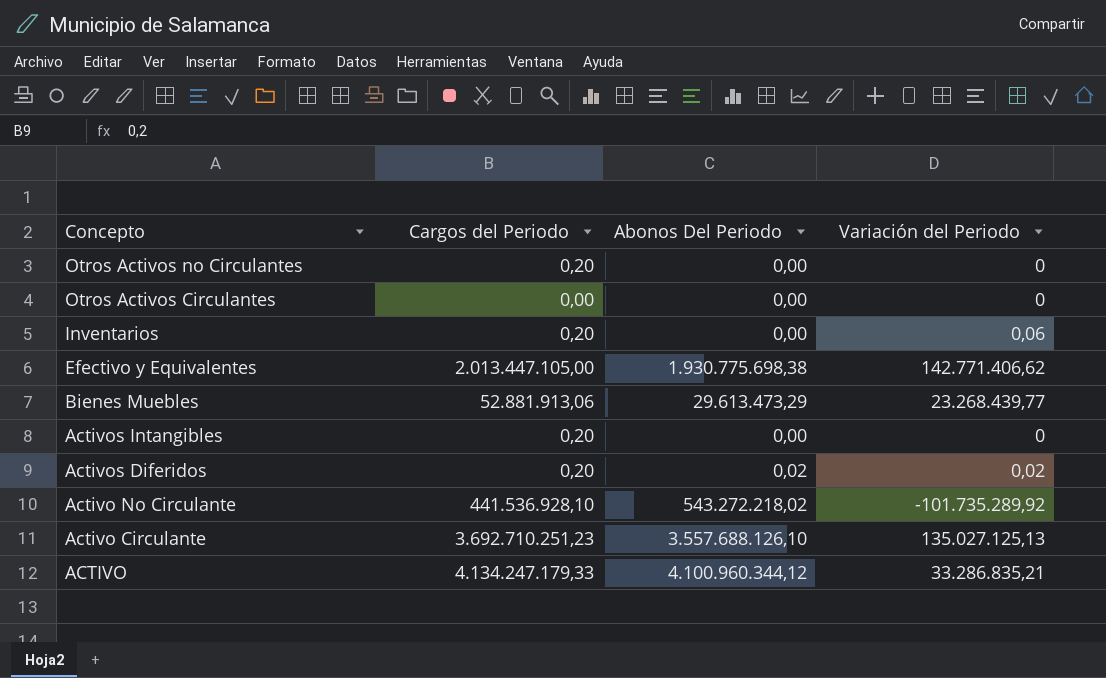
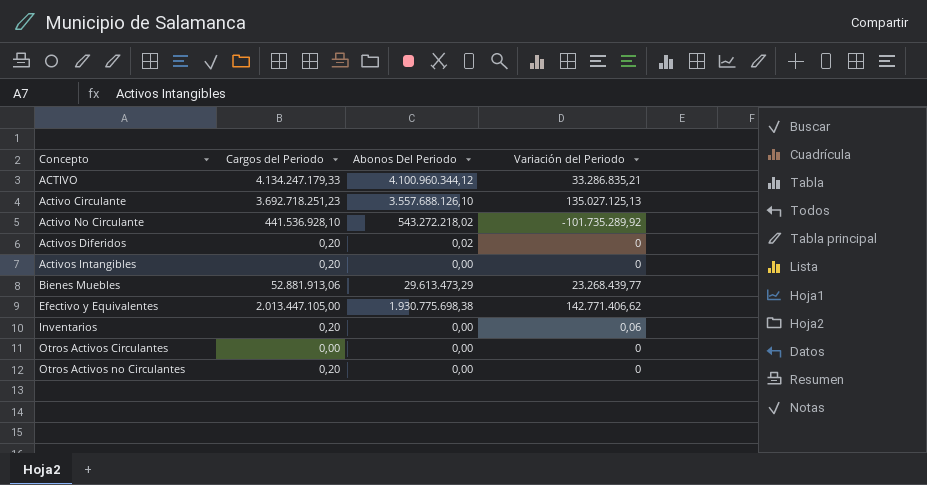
row order: Concepto descending -> Concepto ascending
Activo Circulante | Cargos del Periodo: 3.692.710.251,23 -> 3.692.718.251,23
Activos Diferidos | Variación del Periodo: 0,02 -> 0

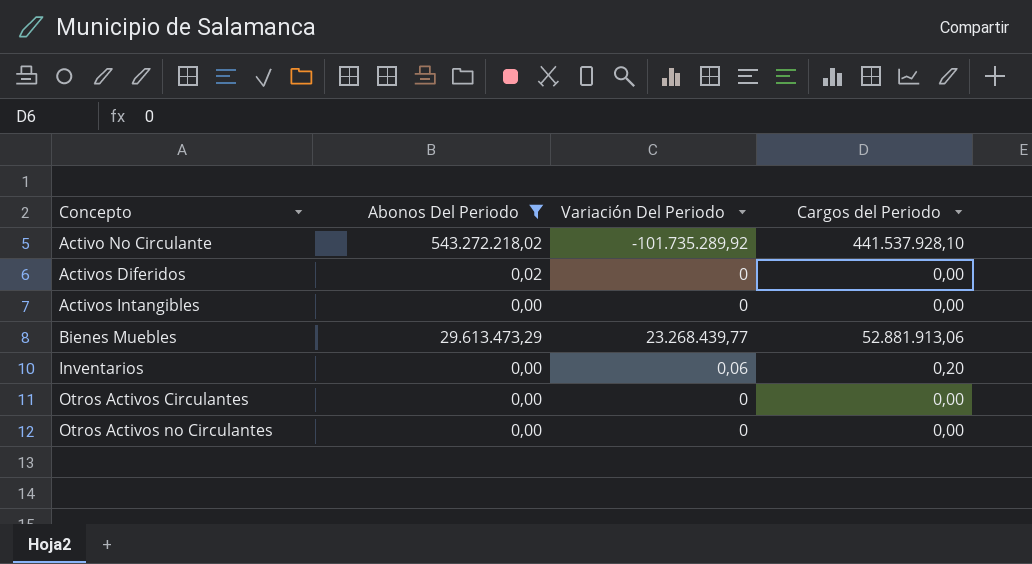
filter: none -> Abonos Del Periodo <= 543.272.218,02
column name: Variación del Periodo -> Variación Del Periodo
column Cargos del Periodo | position: 2 -> 4
Activo No Circulante | Cargos del Periodo: 441.536.928,10 -> 441.537.928,10
Activos Diferidos | Cargos del Periodo: 0,20 -> 0,00
Activos Intangibles | Cargos del Periodo: 0,20 -> 0,00
Otros Activos no Circulantes | Cargos del Periodo: 0,20 -> 0,00

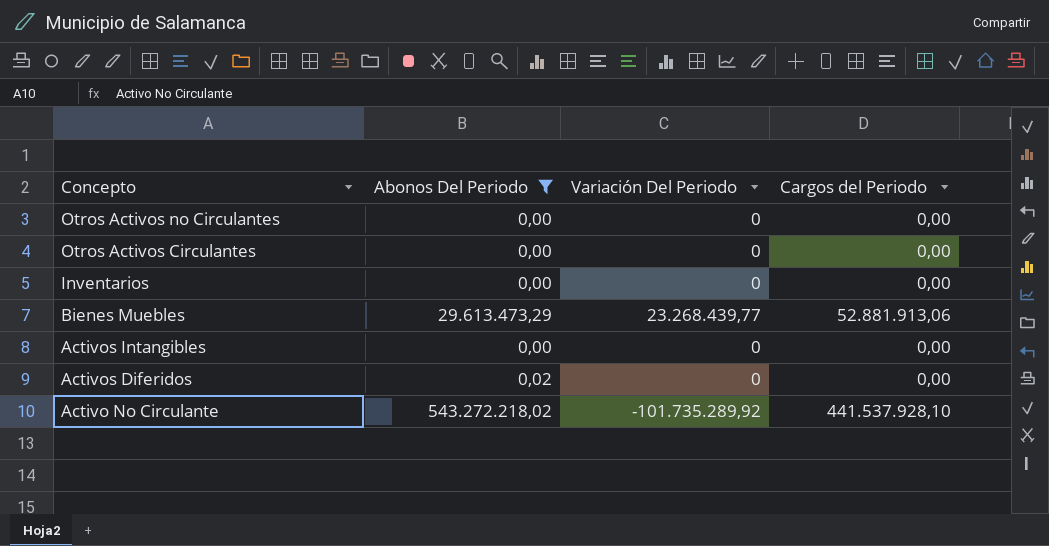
row order: Concepto ascending -> Concepto descending
Inventarios | Variación Del Periodo: 0,06 -> 0
Inventarios | Cargos del Periodo: 0,20 -> 0,00

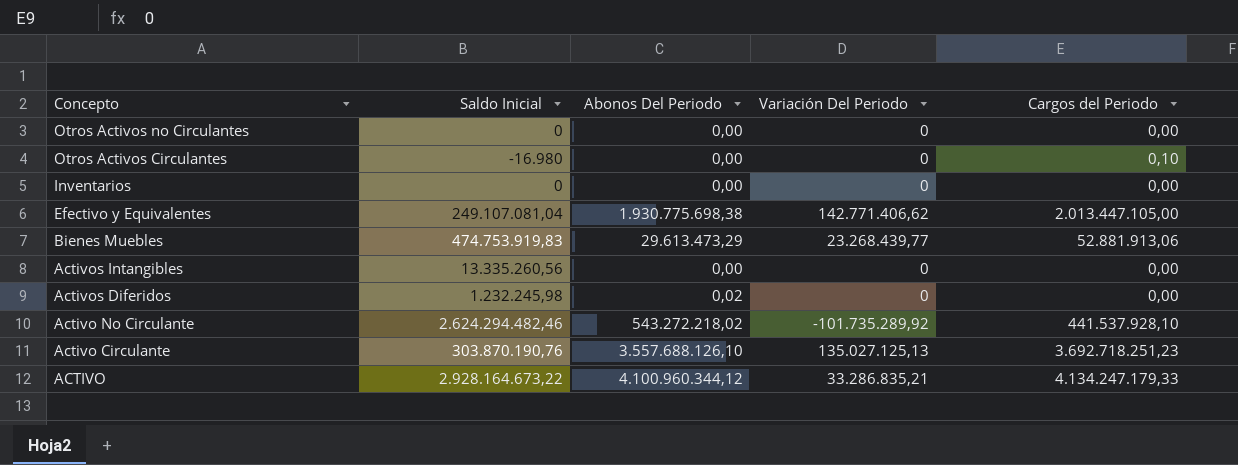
filter: Abonos Del Periodo <= 543.272.218,02 -> none
column Saldo Inicial | position: none -> 2
Otros Activos Circulantes | Cargos del Periodo: 0,00 -> 0,10

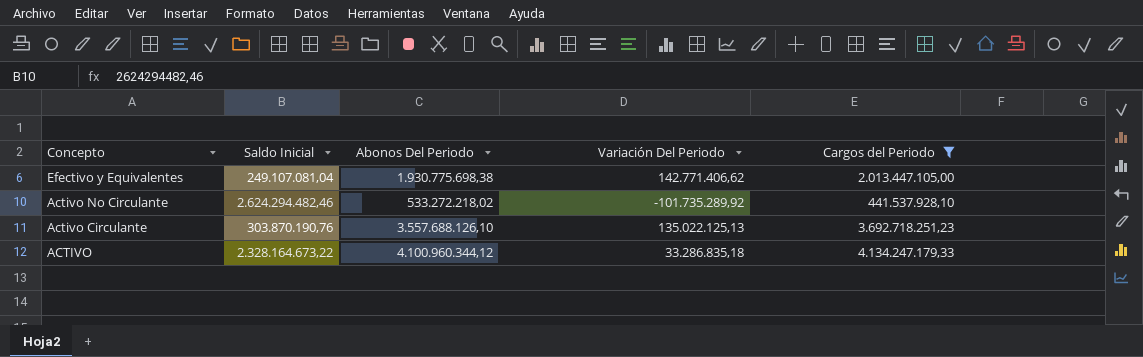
filter: none -> Cargos del Periodo >= 441.537.928,10
Activo No Circulante | Abonos Del Periodo: 543.272.218,02 -> 533.272.218,02
Activo Circulante | Variación Del Periodo: 135.027.125,13 -> 135.022.125,13
ACTIVO | Saldo Inicial: 2.928.164.673,22 -> 2.328.164.673,22
ACTIVO | Variación Del Periodo: 33.286.835,21 -> 33.286.835,18

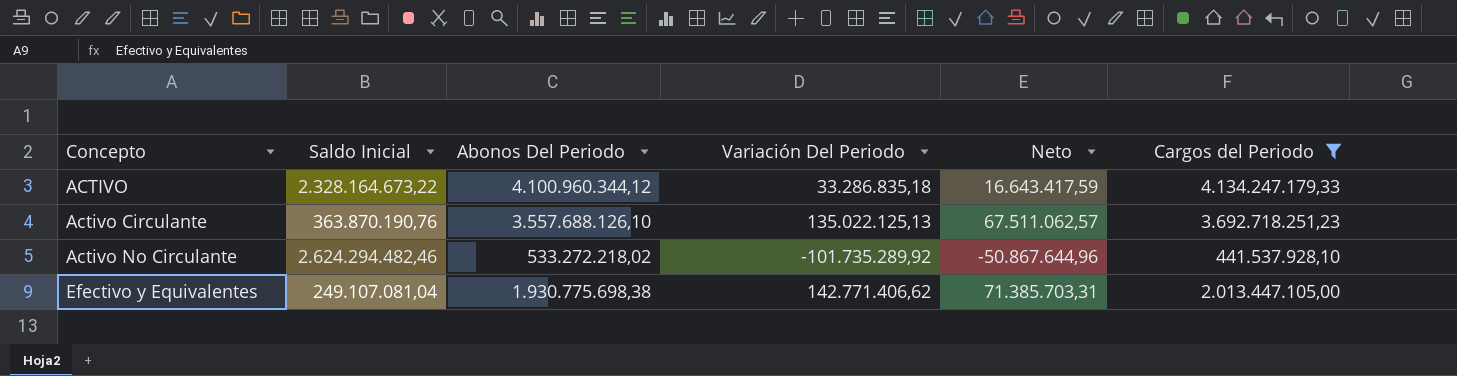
row order: Concepto descending -> Concepto ascending
column Neto | formula: none -> [Variación Del Periodo] * 0,5
Activo Circulante | Saldo Inicial: 303.870.190,76 -> 363.870.190,76

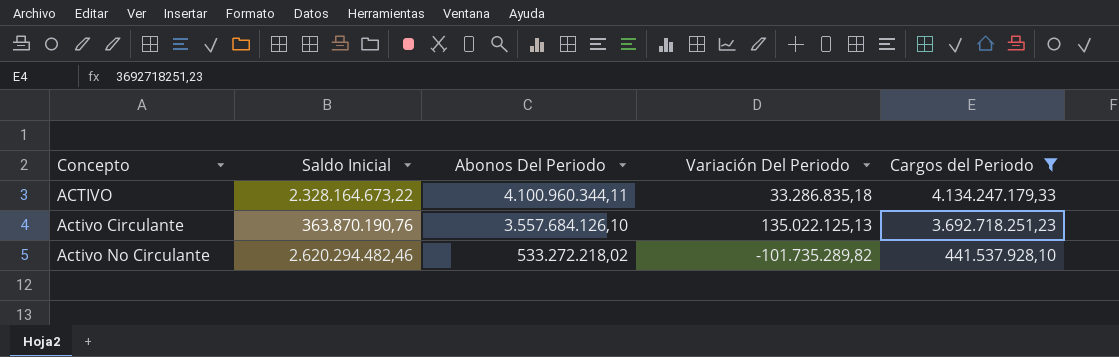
column Neto | formula: [Variación Del Periodo] * 0,5 -> none
row Efectivo y Equivalentes: 249.107.081,04 | 1.930.775.698,38 | 142.771.406,62 | 71.385.703,31 | 2.013.447.105,00 -> none
ACTIVO | Abonos Del Periodo: 4.100.960.344,12 -> 4.100.960.344,11
Activo Circulante | Abonos Del Periodo: 3.557.688.126,10 -> 3.557.684.126,10
Activo No Circulante | Saldo Inicial: 2.624.294.482,46 -> 2.620.294.482,46
Activo No Circulante | Variación Del Periodo: -101.735.289,92 -> -101.735.289,82

